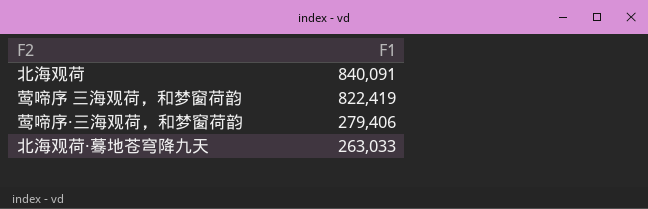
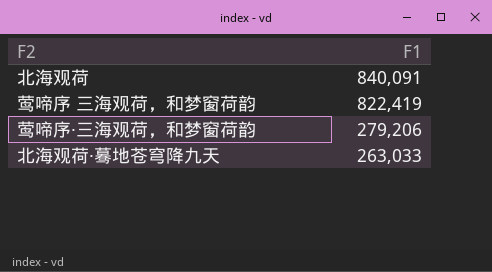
莺啼序·三海观荷，和梦窗荷韵 | F1: 279,406 -> 279,206

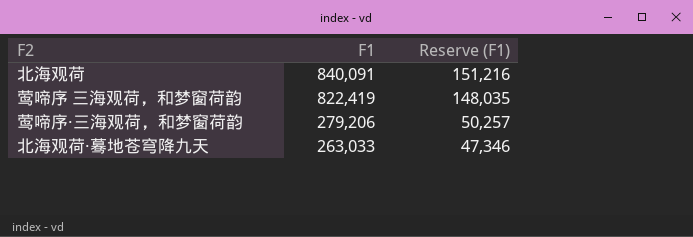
column Reserve (F1) | formula: none -> [F1] * 0.18

